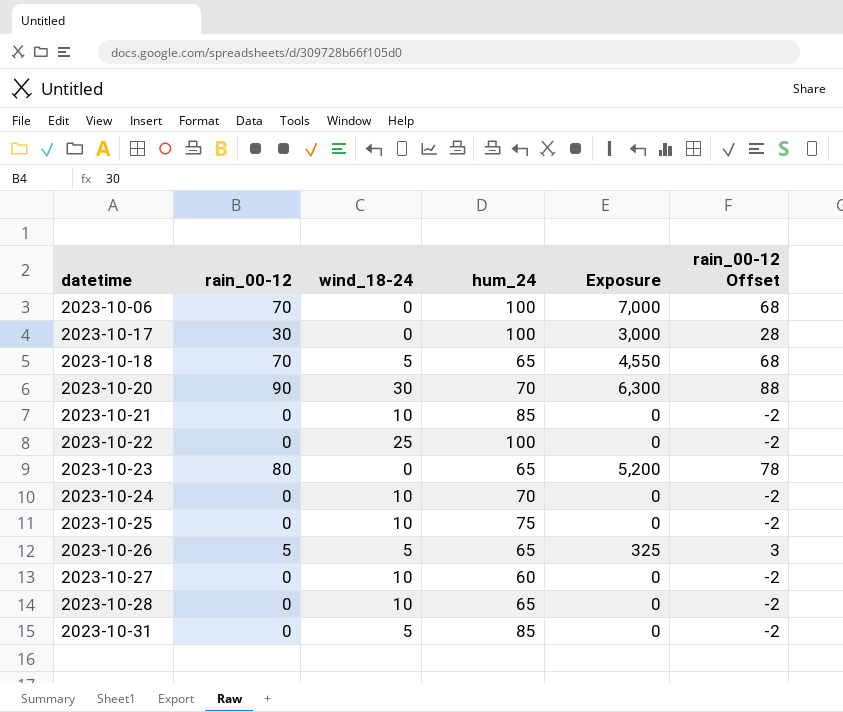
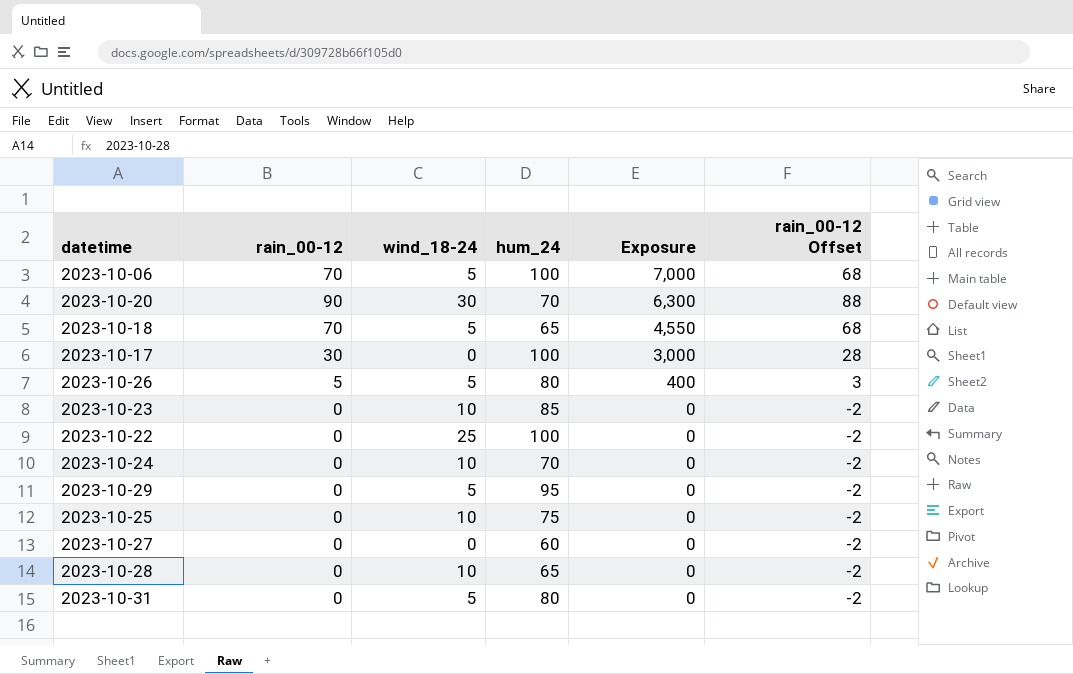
row order: datetime ascending -> Exposure descending
row 2023-10-21: 0 | 10 | 85 | 0 | -2 -> none
2023-10-06 | wind_18-24: 0 -> 5
2023-10-26 | hum_24: 65 -> 80
2023-10-26 | Exposure: 325 -> 400
2023-10-23 | rain_00-12: 80 -> 0
2023-10-23 | wind_18-24: 0 -> 10
2023-10-23 | hum_24: 65 -> 85
2023-10-23 | Exposure: 5,200 -> 0
2023-10-23 | rain_00-12 Offset: 78 -> -2
row 2023-10-29: none -> 0 | 5 | 95 | 0 | -2
2023-10-27 | wind_18-24: 10 -> 0
2023-10-31 | hum_24: 85 -> 80

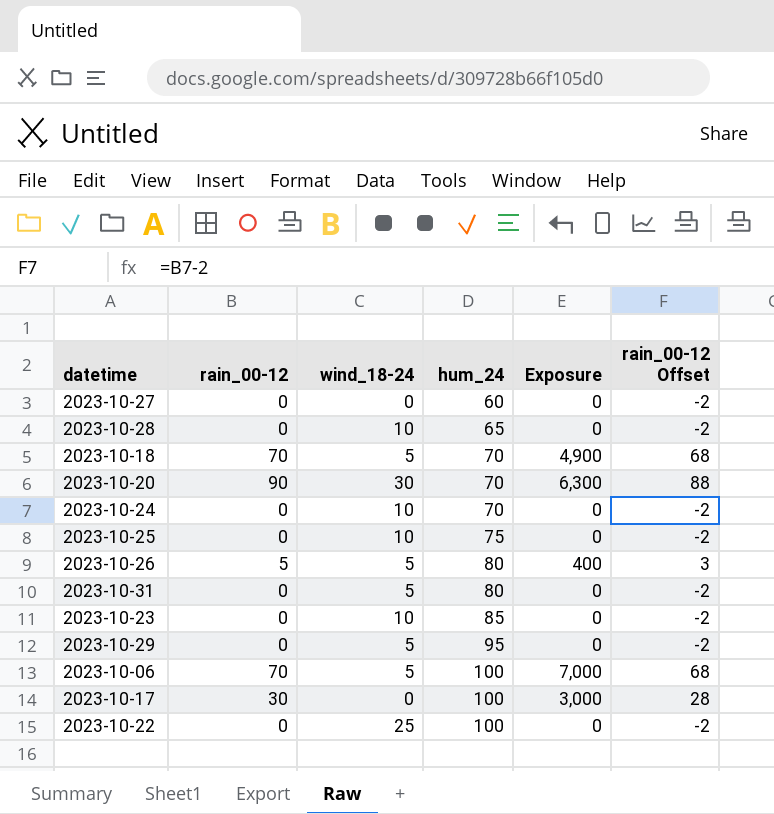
row order: Exposure descending -> hum_24 ascending
2023-10-18 | hum_24: 65 -> 70
2023-10-18 | Exposure: 4,550 -> 4,900

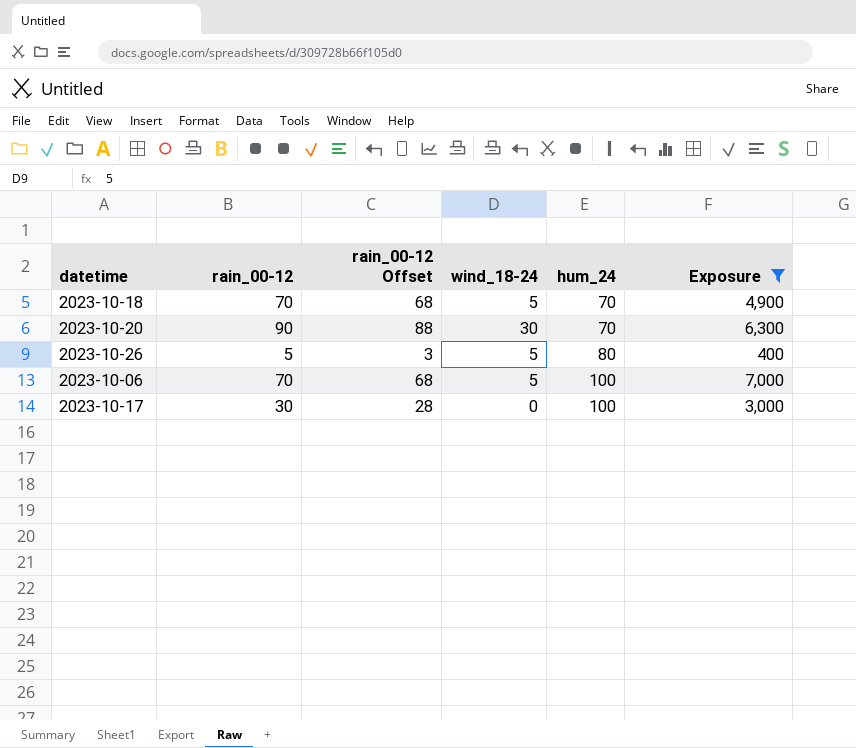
filter: none -> Exposure != 0
column rain_00-12 Offset | position: 6 -> 3

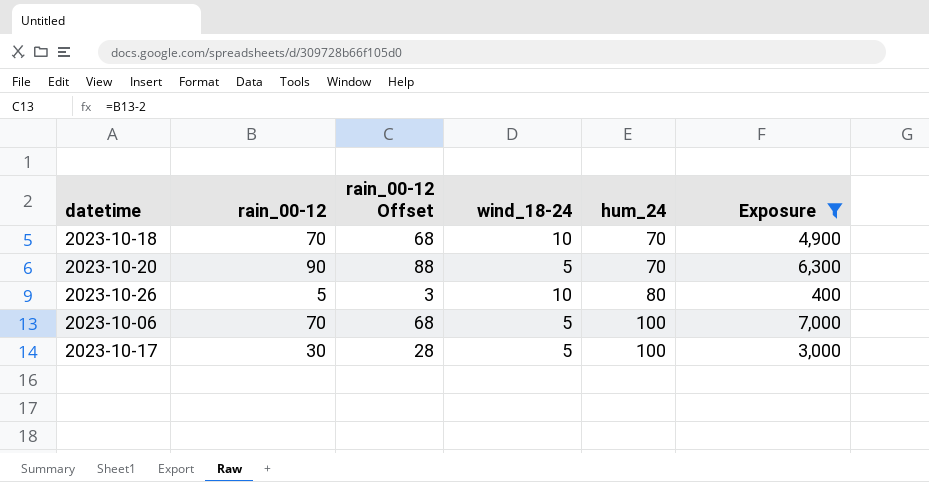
2023-10-18 | wind_18-24: 5 -> 10
2023-10-20 | wind_18-24: 30 -> 5
2023-10-26 | wind_18-24: 5 -> 10
2023-10-17 | wind_18-24: 0 -> 5

